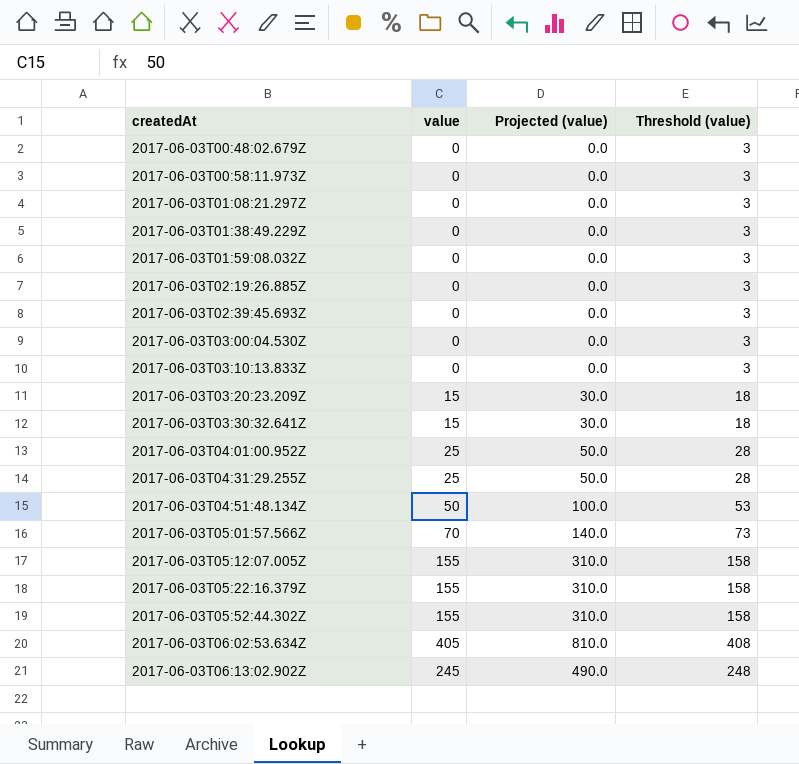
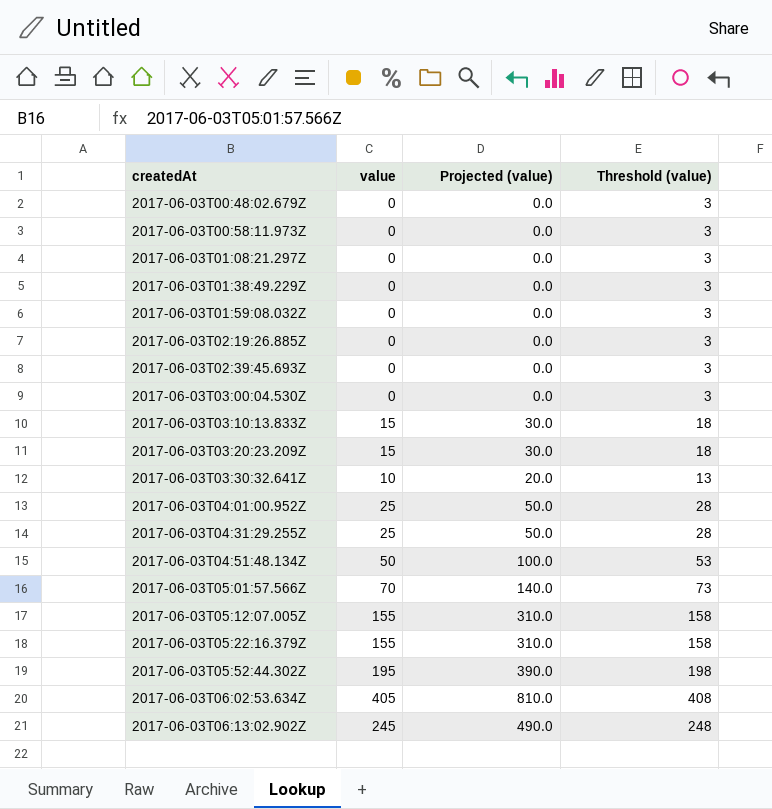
2017-06-03T03:10:13.833Z | value: 0 -> 15
2017-06-03T03:10:13.833Z | Projected (value): 0.0 -> 30.0
2017-06-03T03:10:13.833Z | Threshold (value): 3 -> 18
2017-06-03T03:30:32.641Z | value: 15 -> 10
2017-06-03T03:30:32.641Z | Projected (value): 30.0 -> 20.0
2017-06-03T03:30:32.641Z | Threshold (value): 18 -> 13
2017-06-03T05:52:44.302Z | value: 155 -> 195
2017-06-03T05:52:44.302Z | Projected (value): 310.0 -> 390.0
2017-06-03T05:52:44.302Z | Threshold (value): 158 -> 198

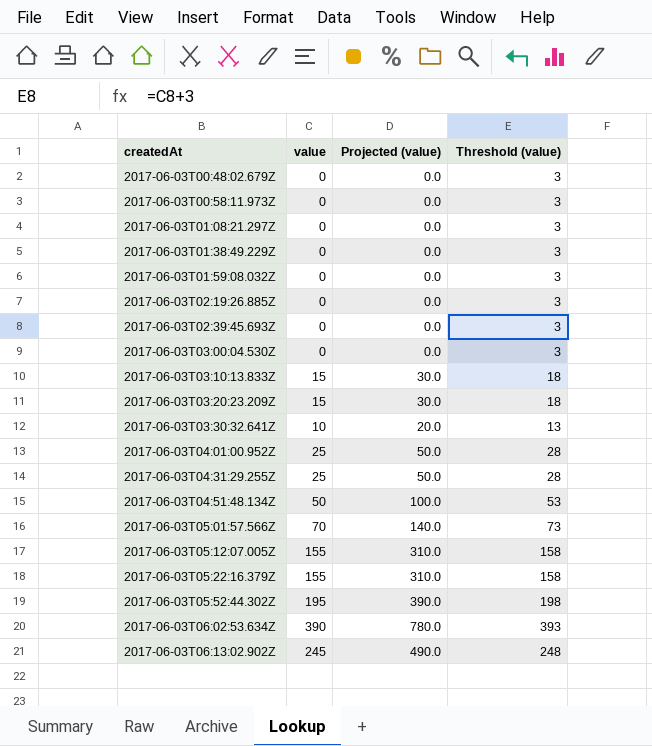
2017-06-03T06:02:53.634Z | value: 405 -> 390
2017-06-03T06:02:53.634Z | Projected (value): 810.0 -> 780.0
2017-06-03T06:02:53.634Z | Threshold (value): 408 -> 393

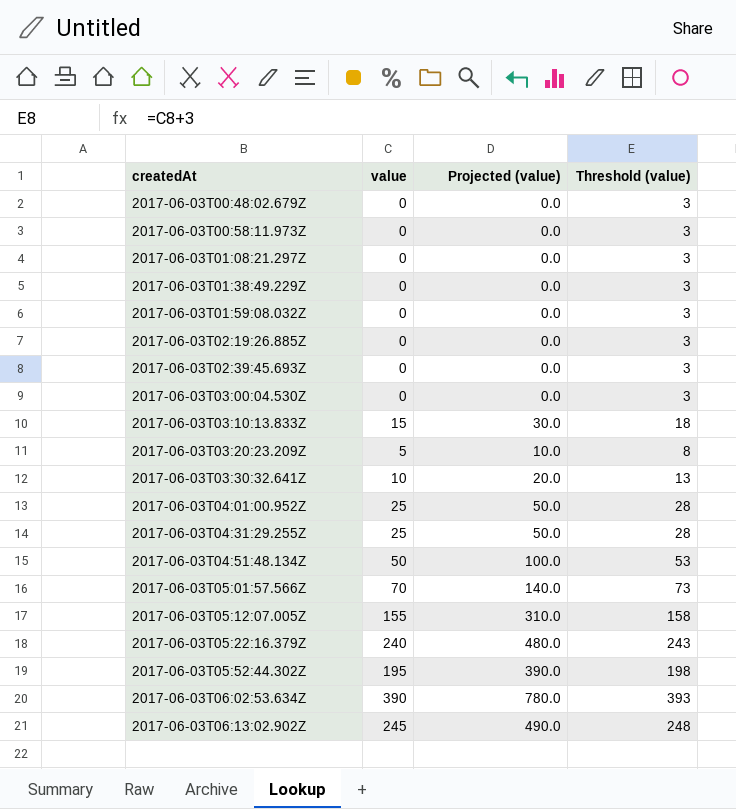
2017-06-03T03:20:23.209Z | value: 15 -> 5
2017-06-03T03:20:23.209Z | Projected (value): 30.0 -> 10.0
2017-06-03T03:20:23.209Z | Threshold (value): 18 -> 8
2017-06-03T05:22:16.379Z | value: 155 -> 240
2017-06-03T05:22:16.379Z | Projected (value): 310.0 -> 480.0
2017-06-03T05:22:16.379Z | Threshold (value): 158 -> 243

